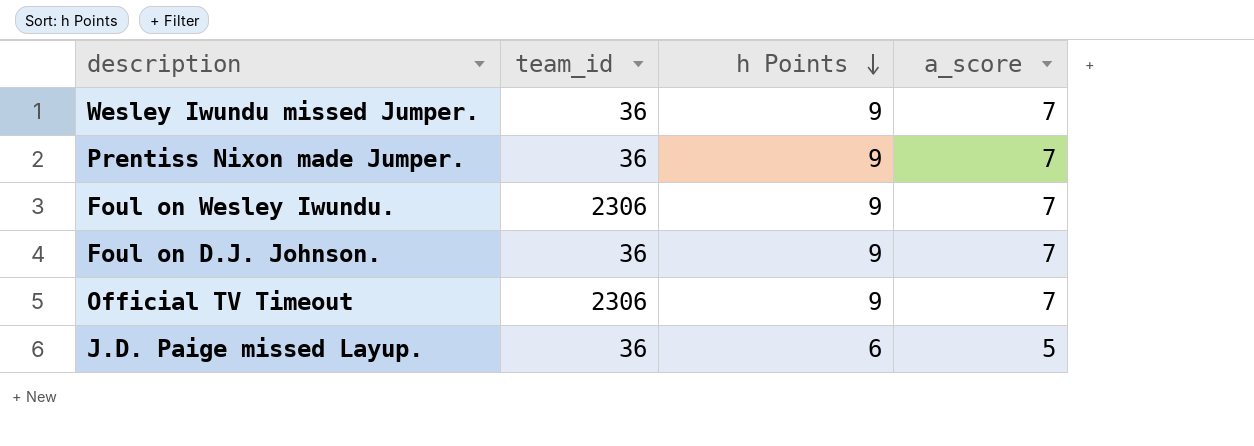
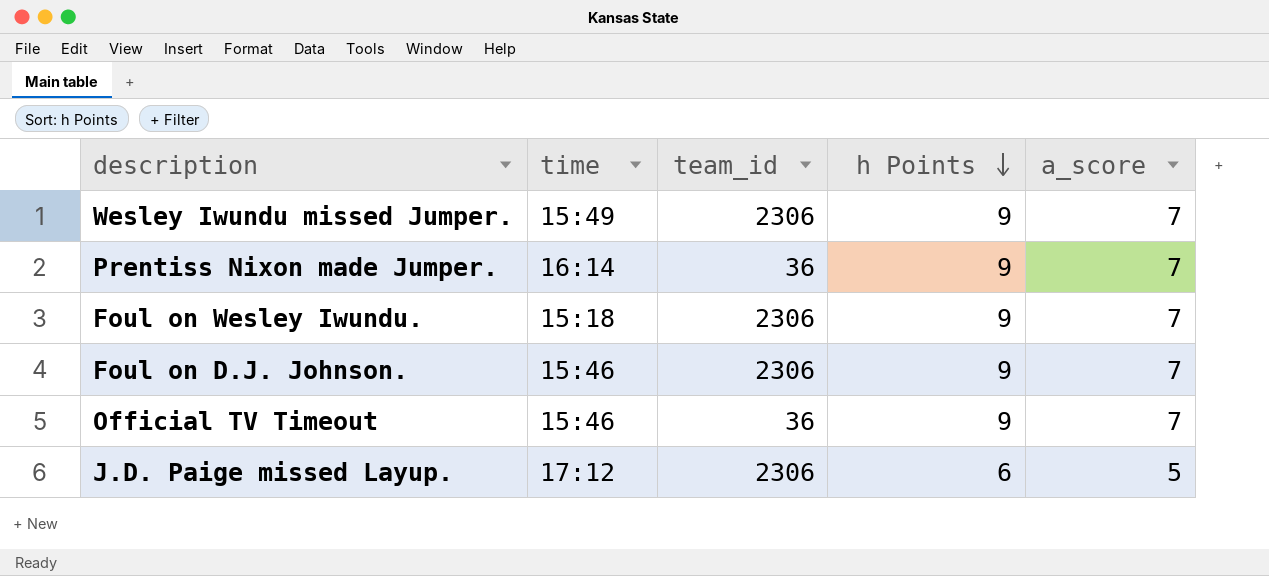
column time | position: none -> 2
Wesley Iwundu missed Jumper. | team_id: 36 -> 2306
Foul on D.J. Johnson. | team_id: 36 -> 2306
Official TV Timeout | team_id: 2306 -> 36
J.D. Paige missed Layup. | team_id: 36 -> 2306

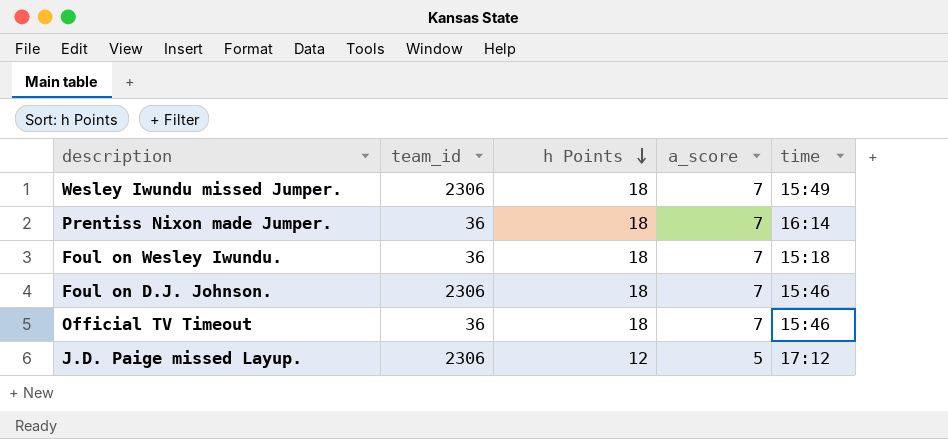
column time | position: 2 -> 5
Wesley Iwundu missed Jumper. | h Points: 9 -> 18
Prentiss Nixon made Jumper. | h Points: 9 -> 18
Foul on Wesley Iwundu. | team_id: 2306 -> 36
Foul on Wesley Iwundu. | h Points: 9 -> 18
Foul on D.J. Johnson. | h Points: 9 -> 18
Official TV Timeout | h Points: 9 -> 18
J.D. Paige missed Layup. | h Points: 6 -> 12

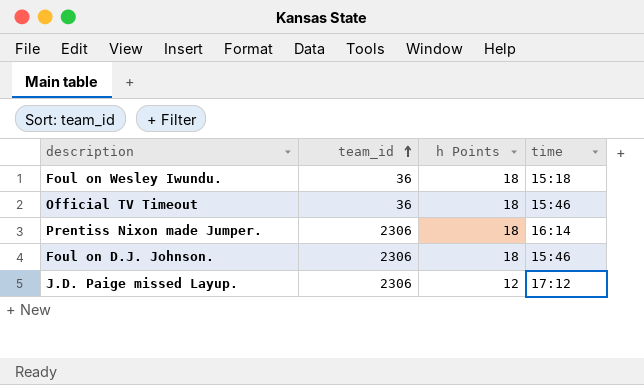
row order: h Points descending -> team_id ascending
column a_score | position: 4 -> none
row Wesley Iwundu missed Jumper.: 2306 | 18 | 7 | 15:49 -> none
Prentiss Nixon made Jumper. | team_id: 36 -> 2306

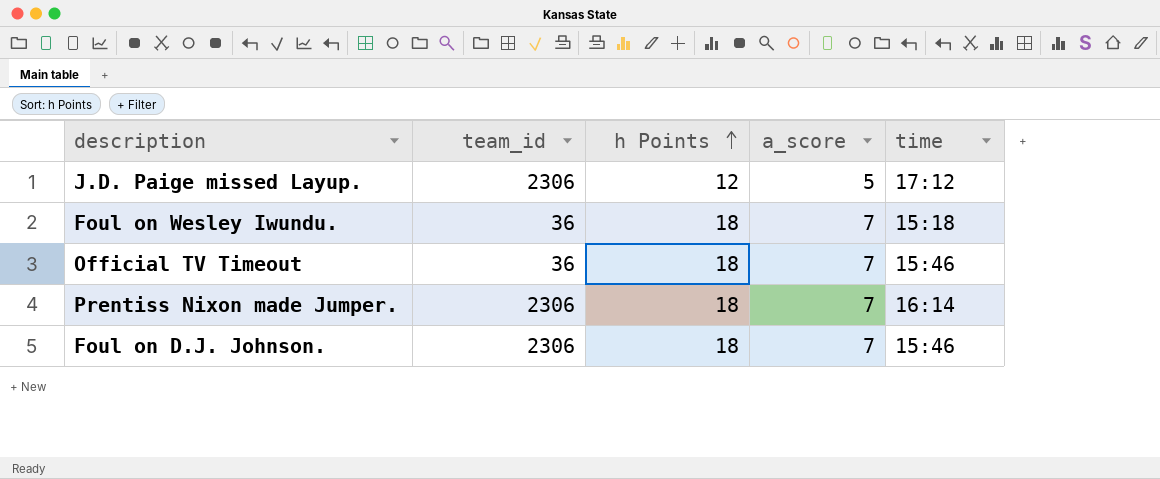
row order: team_id ascending -> h Points ascending
column a_score | position: none -> 4

